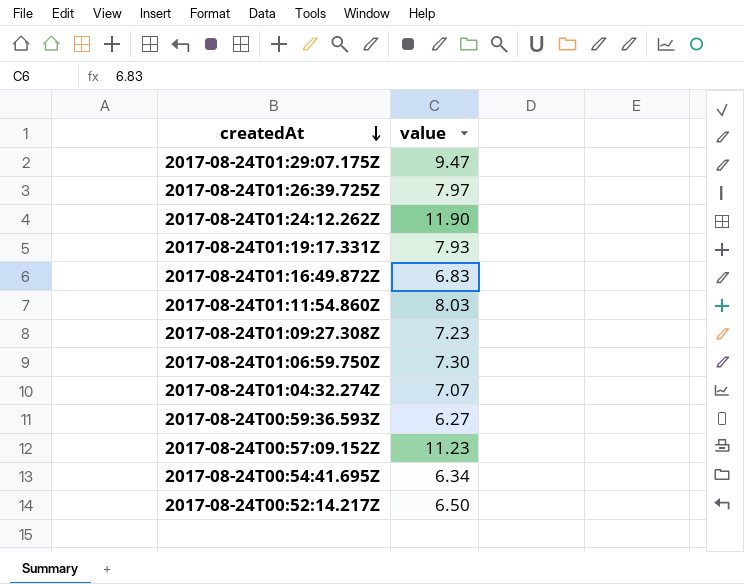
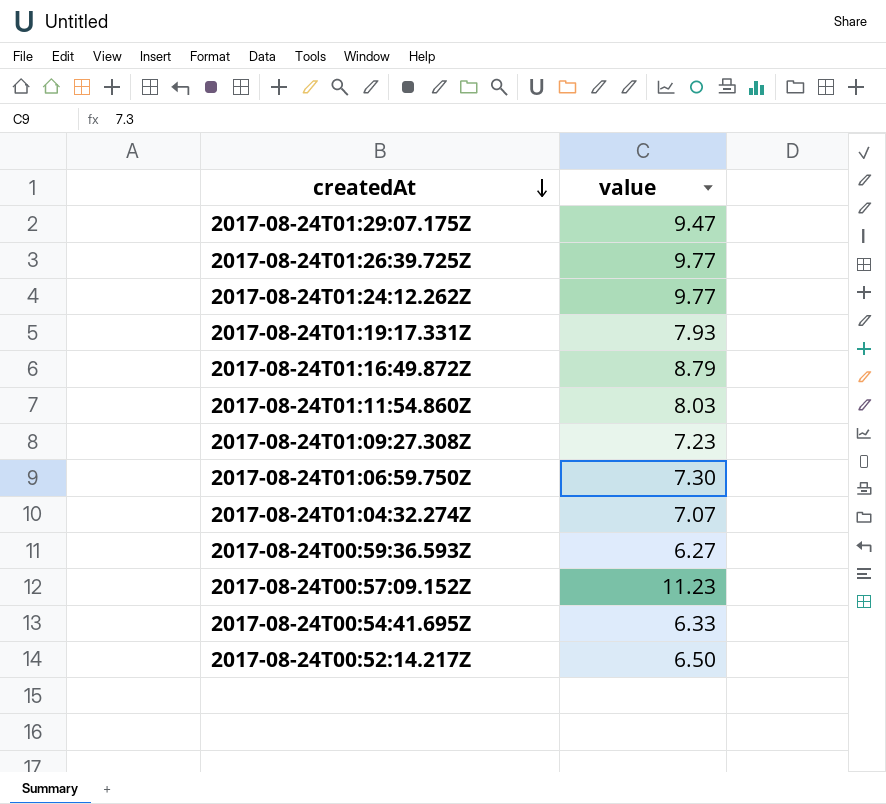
2017-08-24T01:26:39.725Z | value: 7.97 -> 9.77
2017-08-24T01:24:12.262Z | value: 11.90 -> 9.77
2017-08-24T01:16:49.872Z | value: 6.83 -> 8.79
2017-08-24T00:54:41.695Z | value: 6.34 -> 6.33

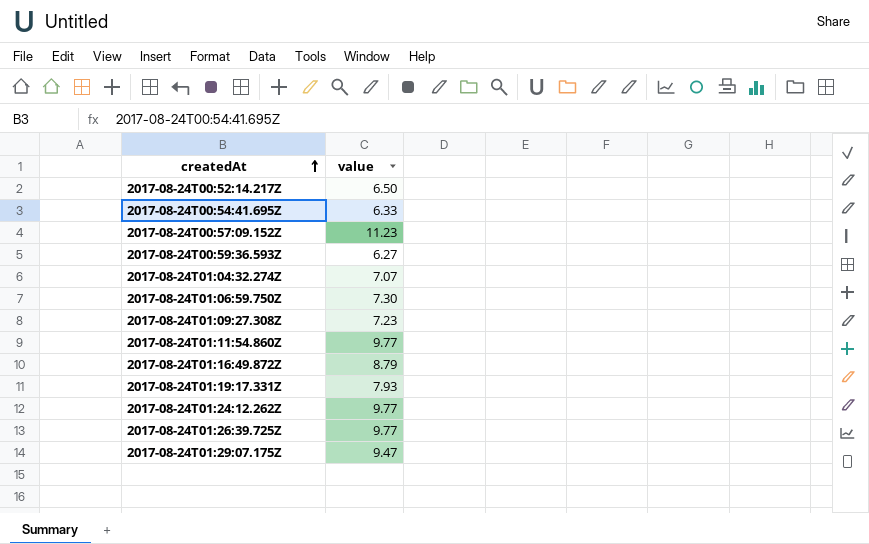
row order: createdAt descending -> createdAt ascending
2017-08-24T01:11:54.860Z | value: 8.03 -> 9.77

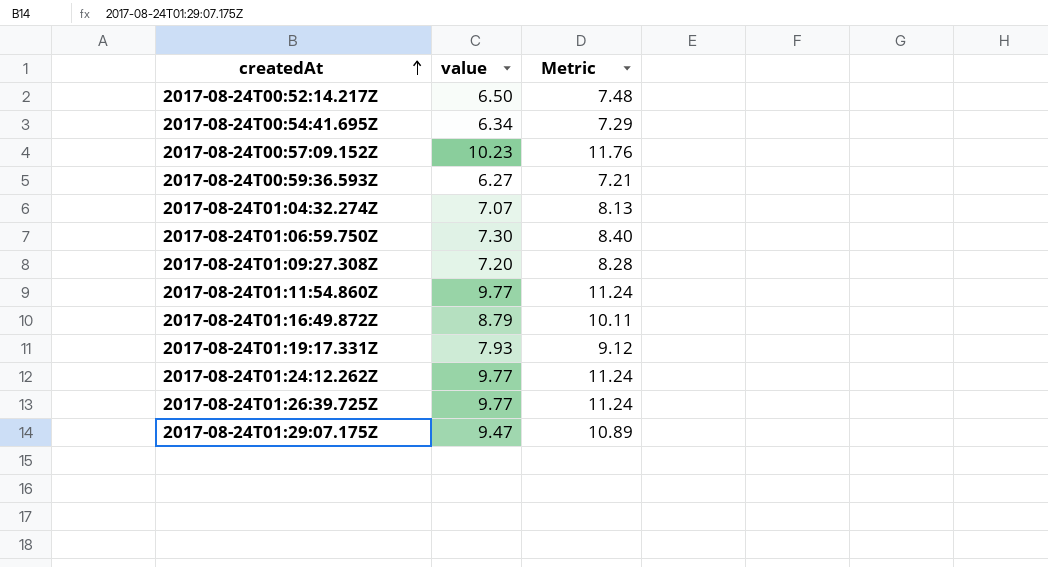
column Metric | formula: none -> [value] * 1.15
2017-08-24T00:54:41.695Z | value: 6.33 -> 6.34
2017-08-24T00:57:09.152Z | value: 11.23 -> 10.23
2017-08-24T01:09:27.308Z | value: 7.23 -> 7.20

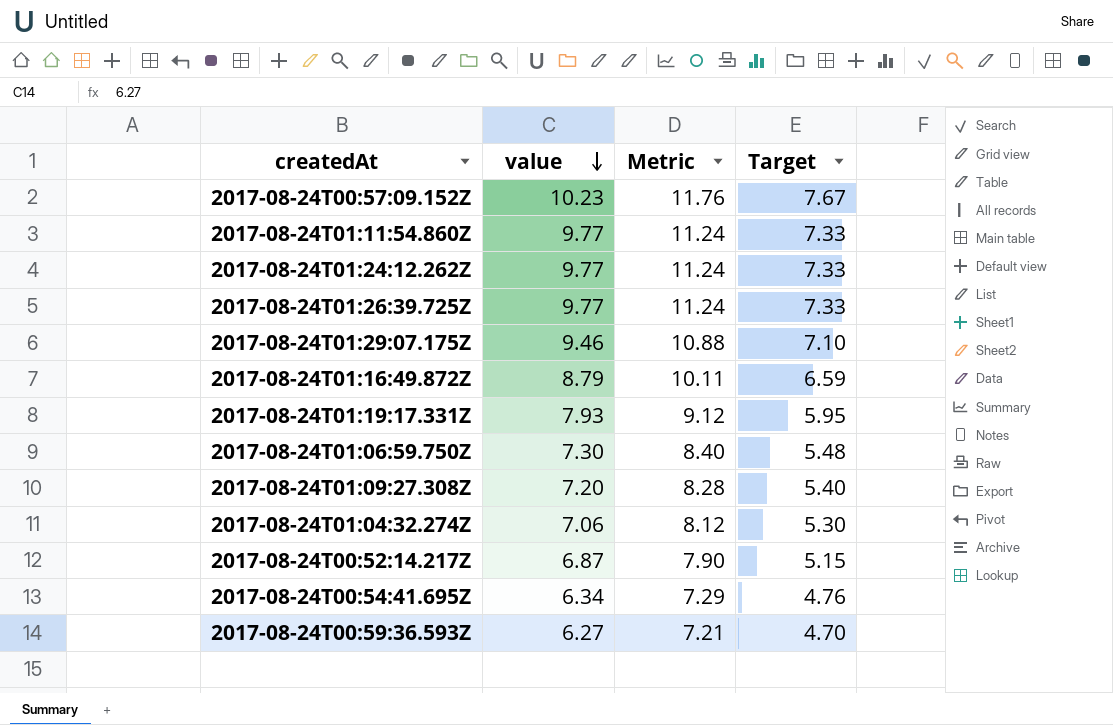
row order: createdAt ascending -> value descending
column Target | formula: none -> [value] * 0.75
2017-08-24T01:29:07.175Z | value: 9.47 -> 9.46
2017-08-24T01:29:07.175Z | Metric: 10.89 -> 10.88
2017-08-24T01:04:32.274Z | value: 7.07 -> 7.06
2017-08-24T01:04:32.274Z | Metric: 8.13 -> 8.12
2017-08-24T00:52:14.217Z | value: 6.50 -> 6.87
2017-08-24T00:52:14.217Z | Metric: 7.48 -> 7.90

